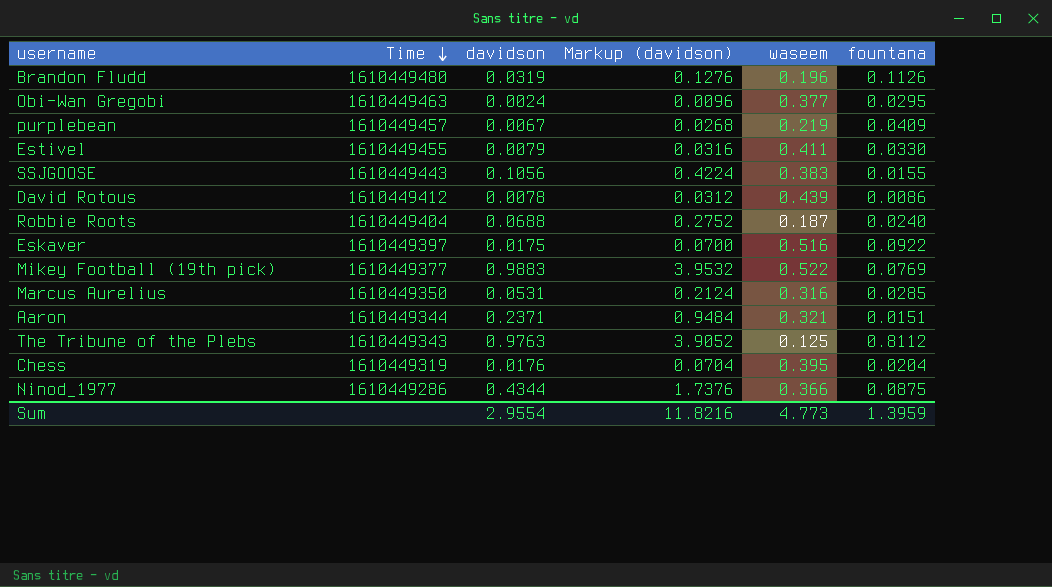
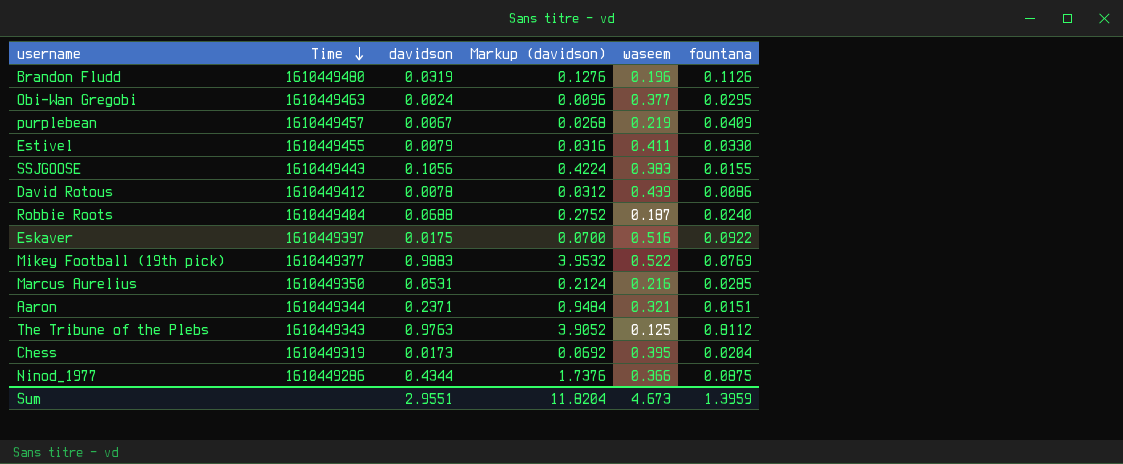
Marcus Aurelius | waseem: 0.316 -> 0.216
Chess | davidson: 0.0176 -> 0.0173
Chess | Markup (davidson): 0.0704 -> 0.0692
Sum | davidson: 2.9554 -> 2.9551
Sum | Markup (davidson): 11.8216 -> 11.8204
Sum | waseem: 4.773 -> 4.673

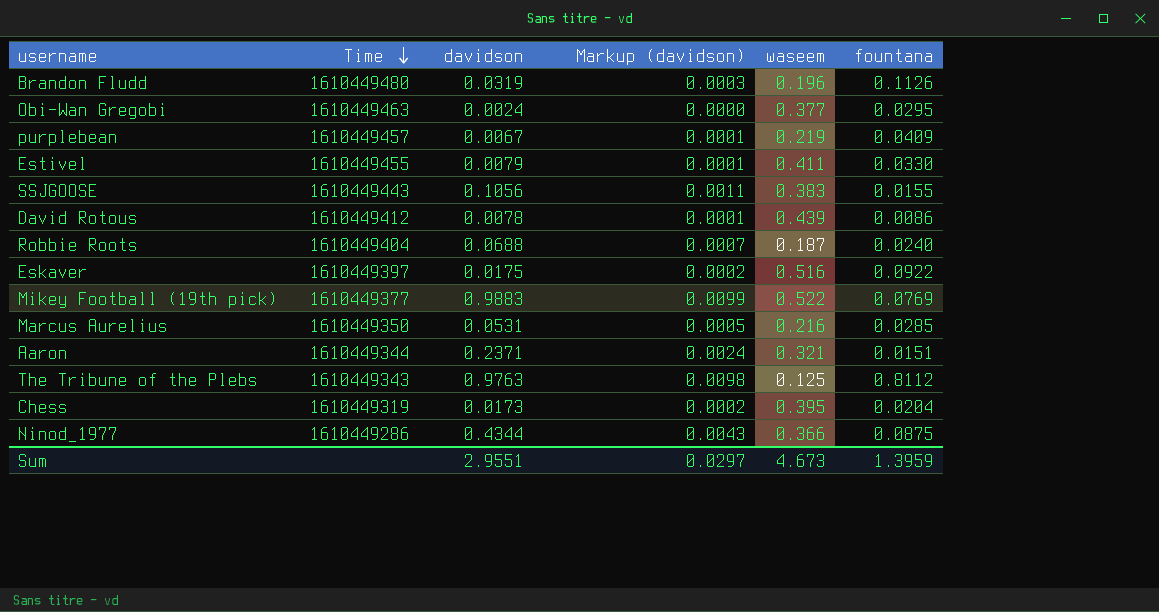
column Markup (davidson) | formula: [davidson] * 4 -> [davidson] * 0.01
Sum | Markup (davidson): 11.8204 -> 0.0297

